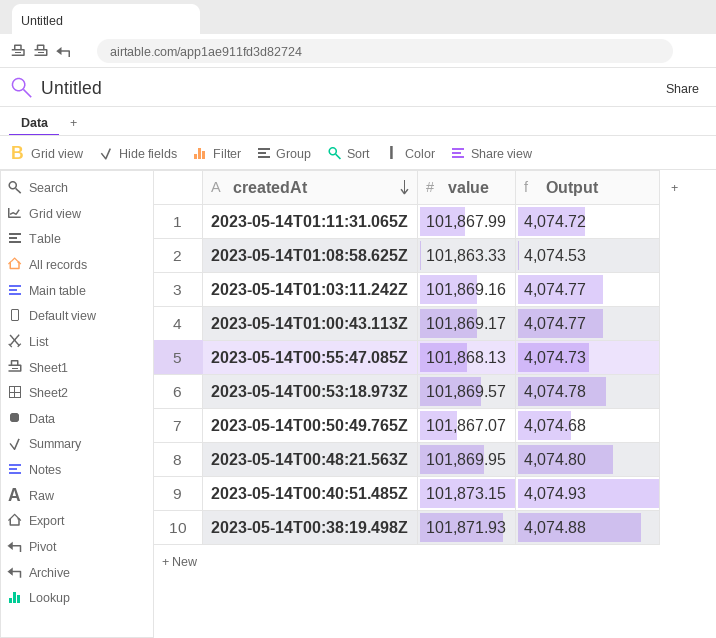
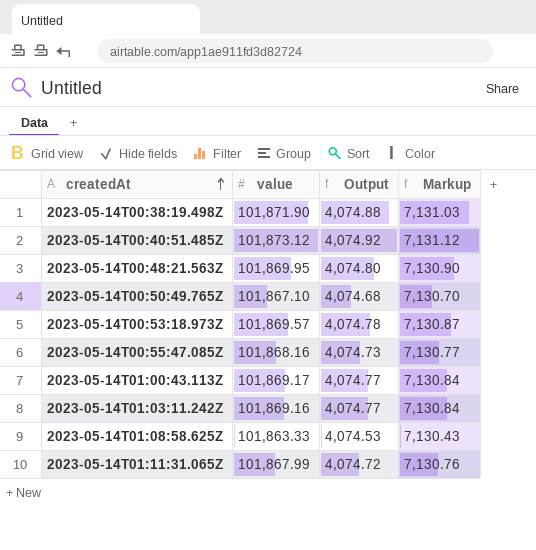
row order: createdAt descending -> createdAt ascending
column Markup | formula: none -> [value] * 0.07
2023-05-14T00:38:19.498Z | value: 101,871.93 -> 101,871.90
2023-05-14T00:40:51.485Z | value: 101,873.15 -> 101,873.12
2023-05-14T00:40:51.485Z | Output: 4,074.93 -> 4,074.92
2023-05-14T00:50:49.765Z | value: 101,867.07 -> 101,867.10
2023-05-14T00:55:47.085Z | value: 101,868.13 -> 101,868.16

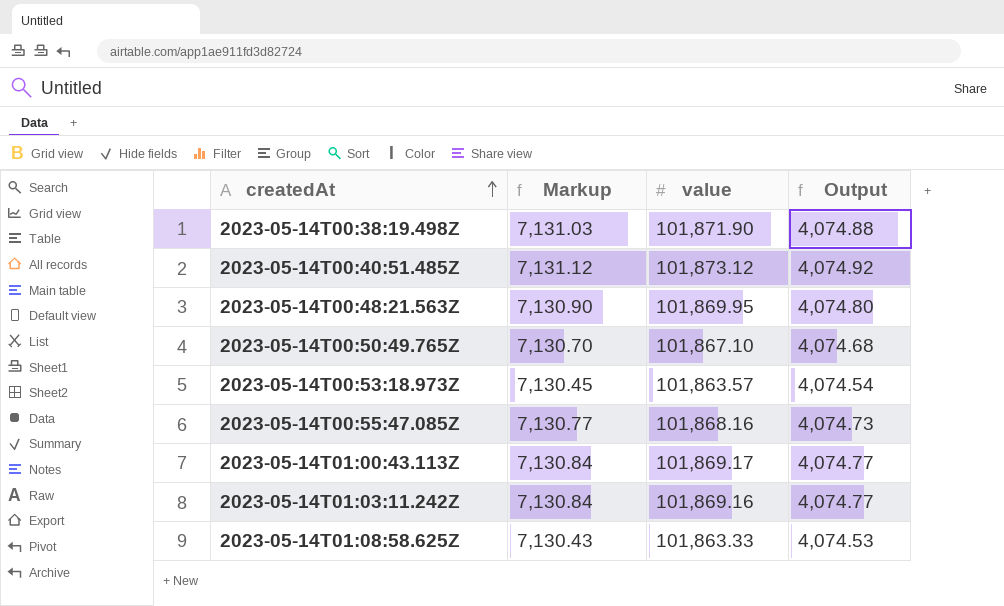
column Markup | position: 4 -> 2
row 2023-05-14T01:11:31.065Z: 101,867.99 | 4,074.72 | 7,130.76 -> none
2023-05-14T00:53:18.973Z | Markup: 7,130.87 -> 7,130.45
2023-05-14T00:53:18.973Z | value: 101,869.57 -> 101,863.57
2023-05-14T00:53:18.973Z | Output: 4,074.78 -> 4,074.54

